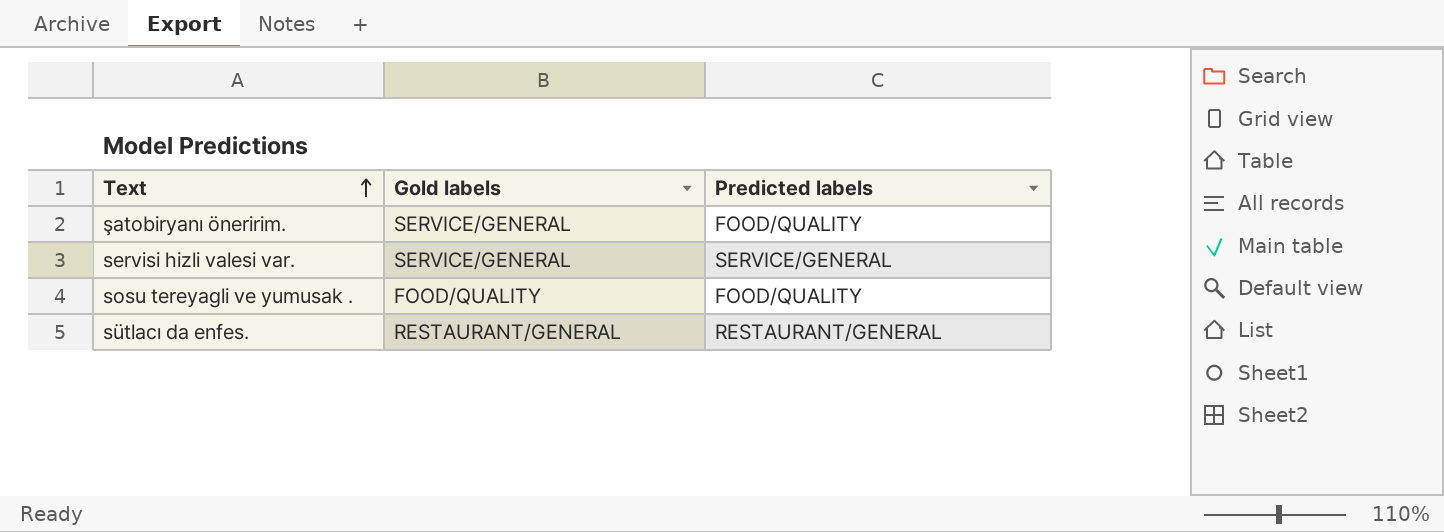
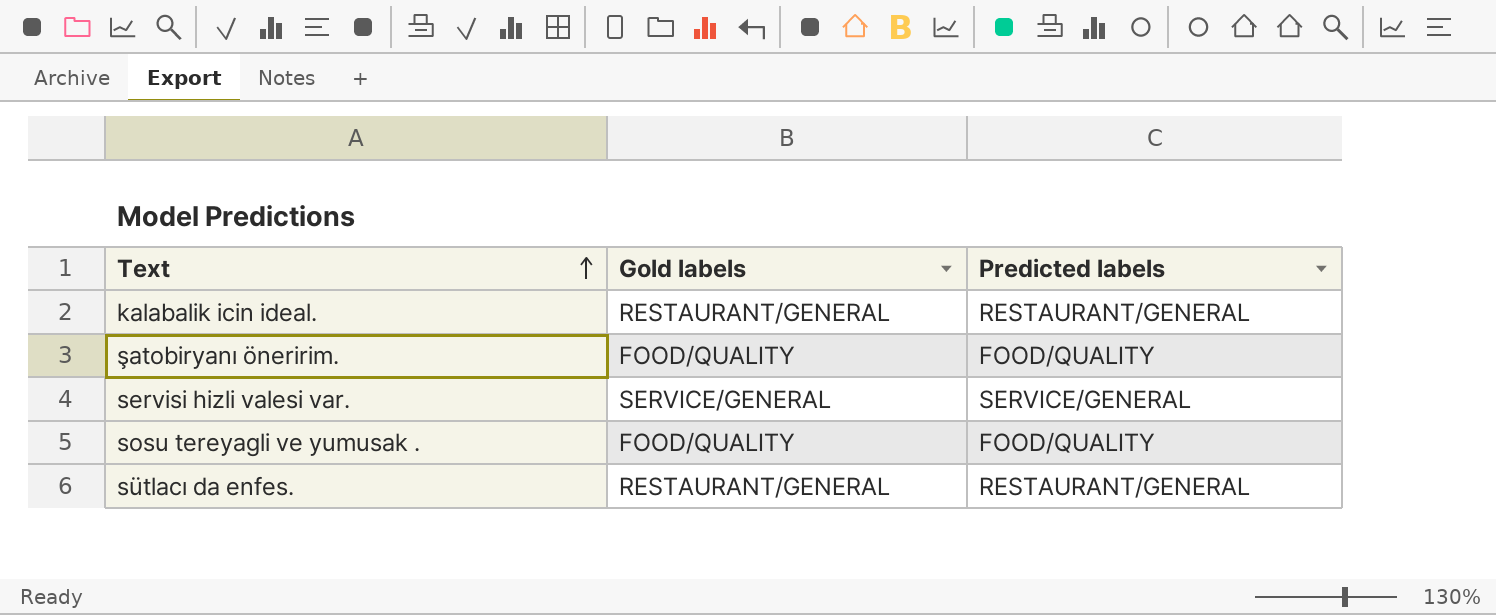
row kalabalik icin ideal.: none -> RESTAURANT/GENERAL | RESTAURANT/GENERAL
şatobiryanı öneririm. | Gold labels: SERVICE/GENERAL -> FOOD/QUALITY

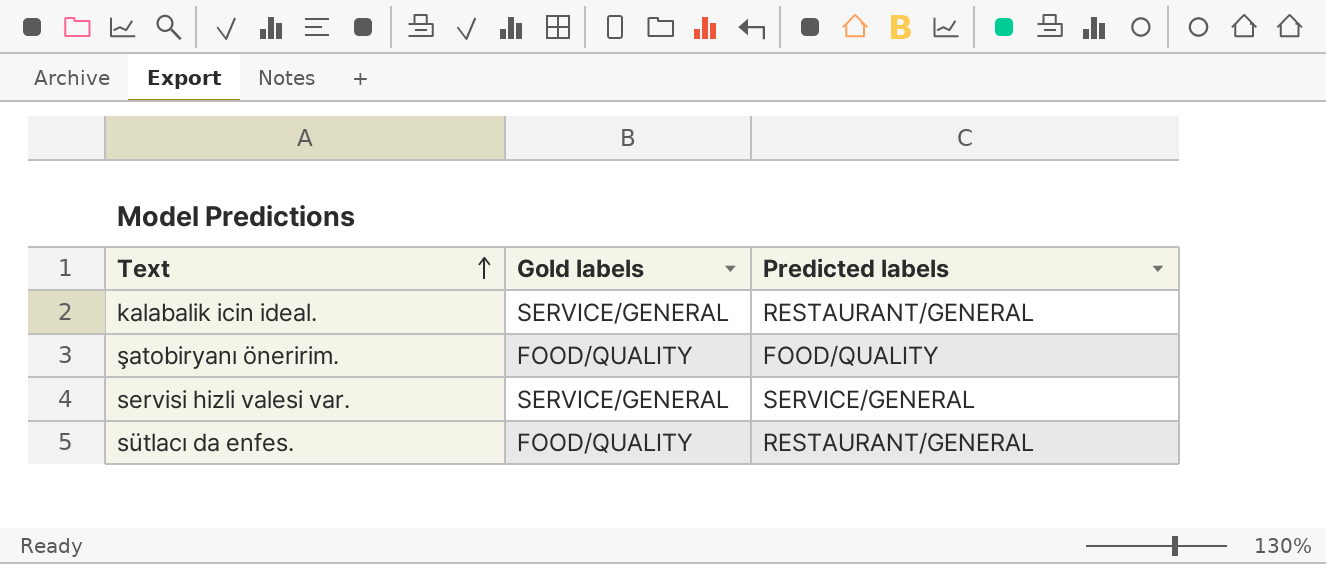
row sosu tereyagli ve yumusak .: FOOD/QUALITY | FOOD/QUALITY -> none
kalabalik icin ideal. | Gold labels: RESTAURANT/GENERAL -> SERVICE/GENERAL
sütlacı da enfes. | Gold labels: RESTAURANT/GENERAL -> FOOD/QUALITY

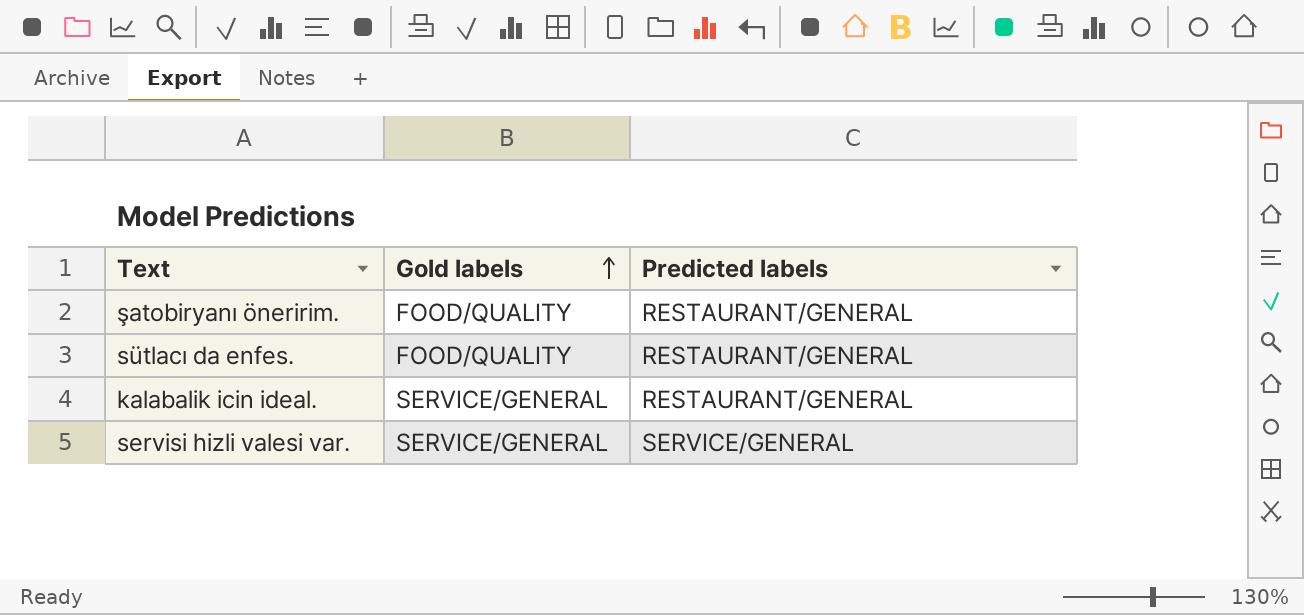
row order: Text ascending -> Gold labels ascending
şatobiryanı öneririm. | Predicted labels: FOOD/QUALITY -> RESTAURANT/GENERAL

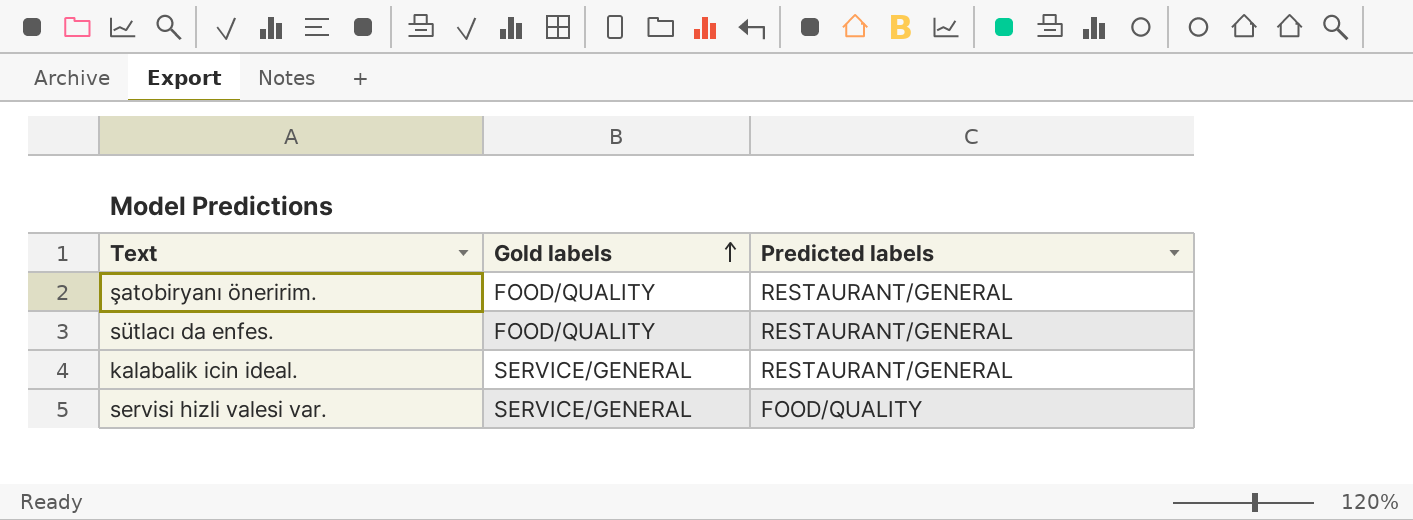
servisi hizli valesi var. | Predicted labels: SERVICE/GENERAL -> FOOD/QUALITY

